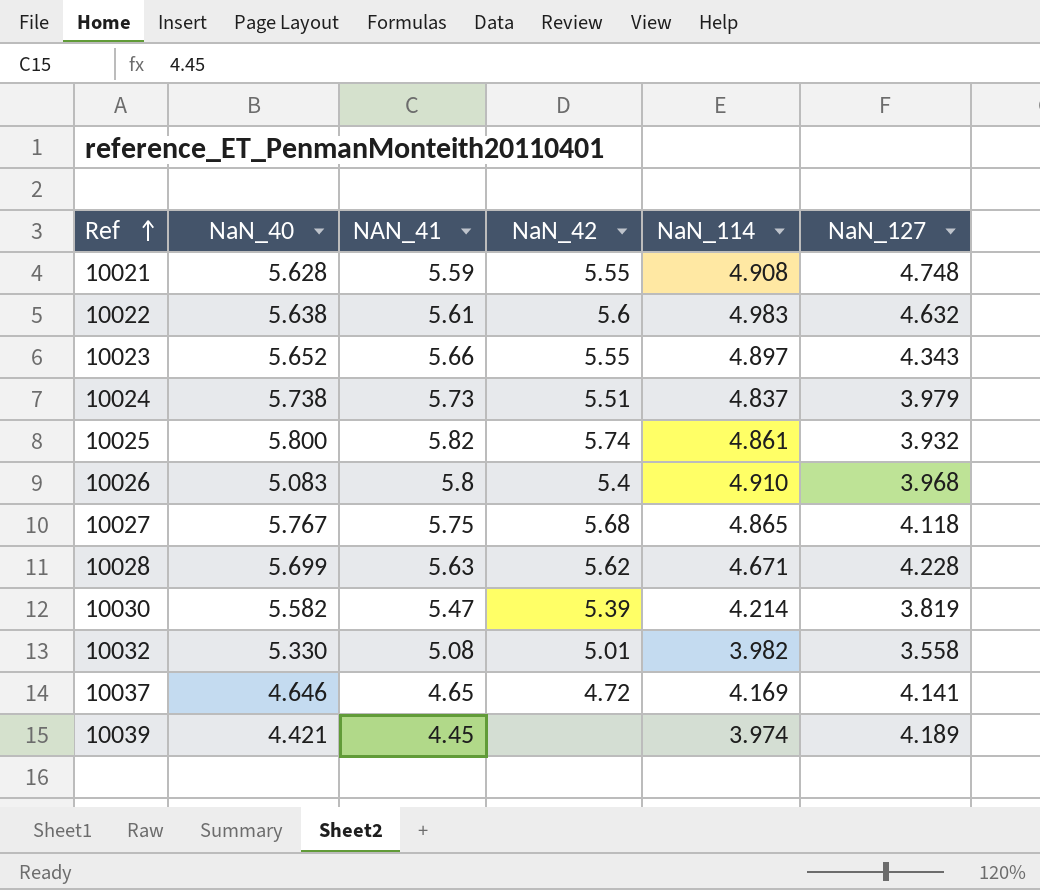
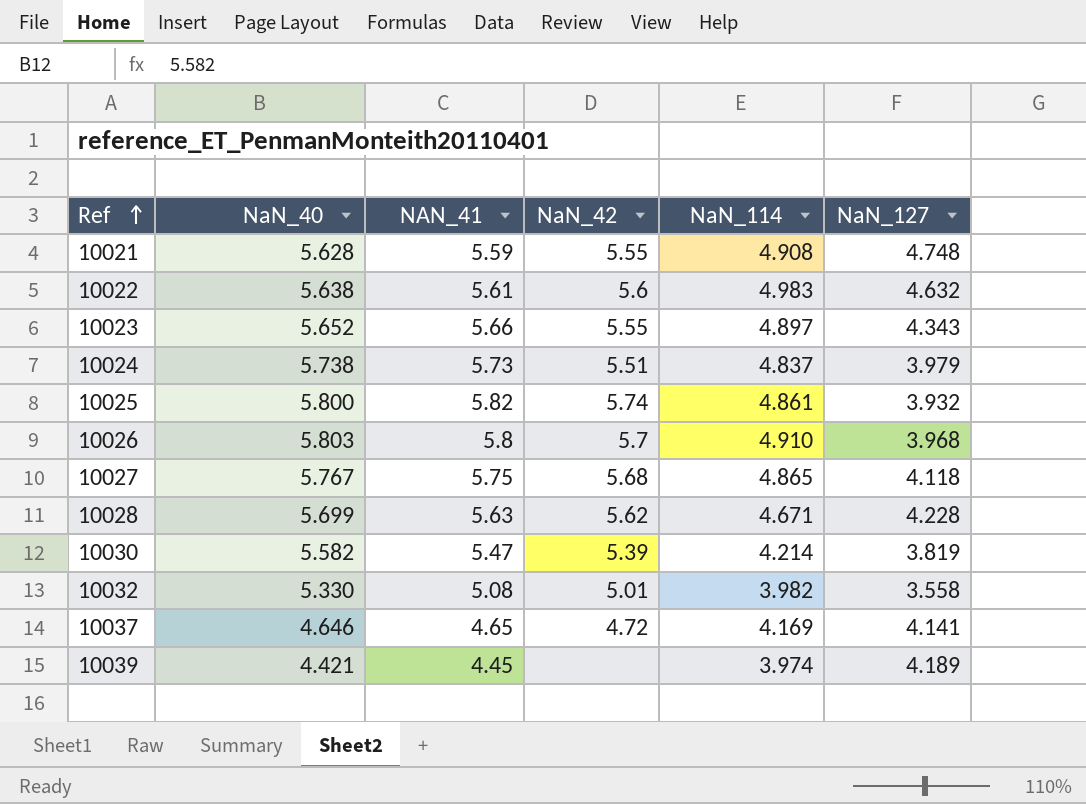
10026 | NaN_40: 5.083 -> 5.803
10026 | NaN_42: 5.4 -> 5.7

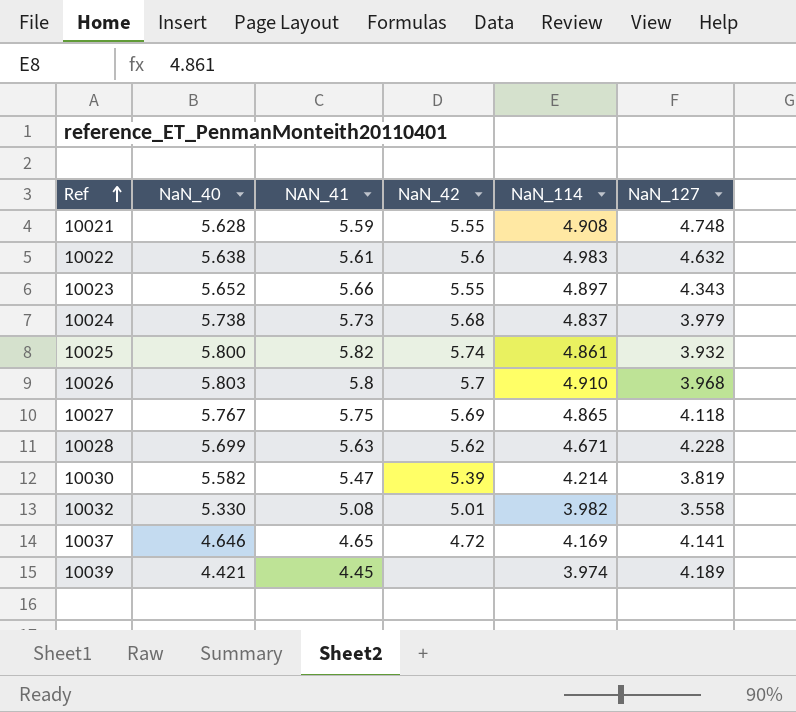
10024 | NaN_42: 5.51 -> 5.68
10027 | NaN_42: 5.68 -> 5.69

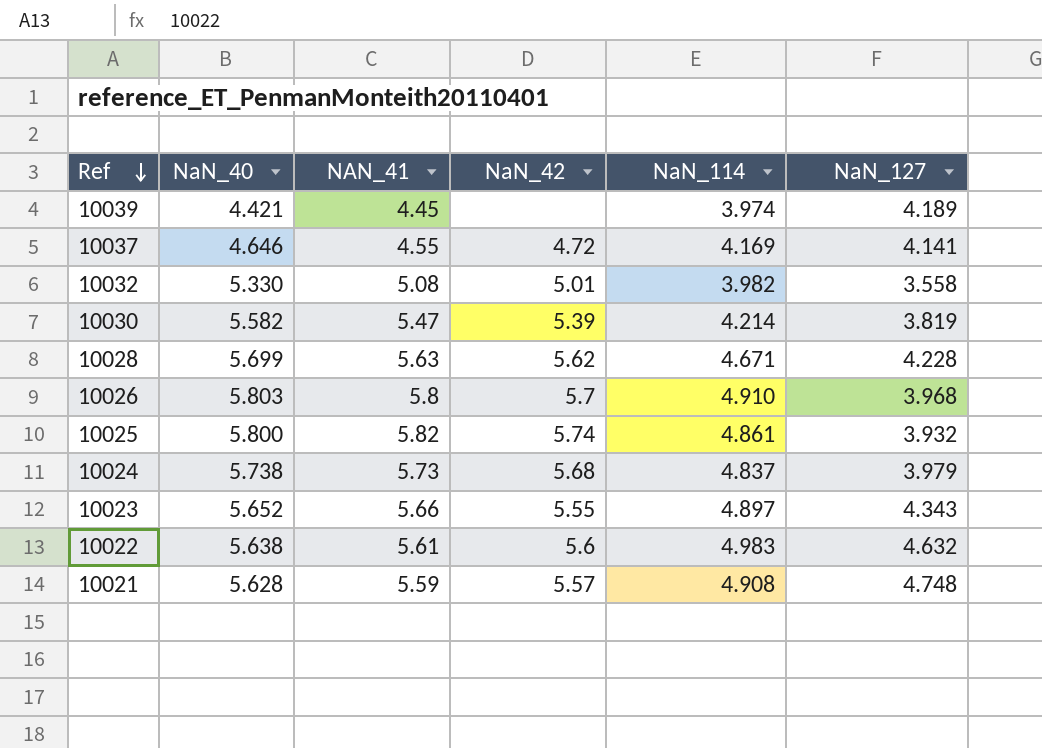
row order: Ref ascending -> Ref descending
row 10027: 5.767 | 5.75 | 5.69 | 4.865 | 4.118 -> none
10037 | NAN_41: 4.65 -> 4.55
10021 | NaN_42: 5.55 -> 5.57

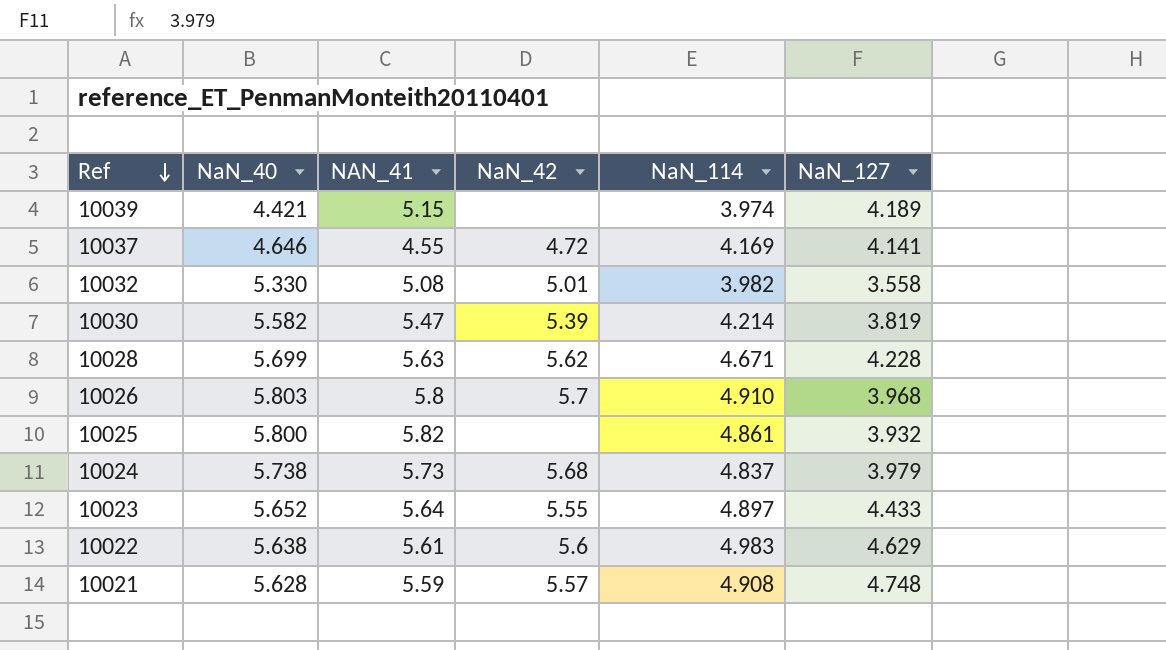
10039 | NAN_41: 4.45 -> 5.15
10025 | NaN_42: 5.74 -> none
10023 | NAN_41: 5.66 -> 5.64
10023 | NaN_127: 4.343 -> 4.433
10022 | NaN_127: 4.632 -> 4.629

